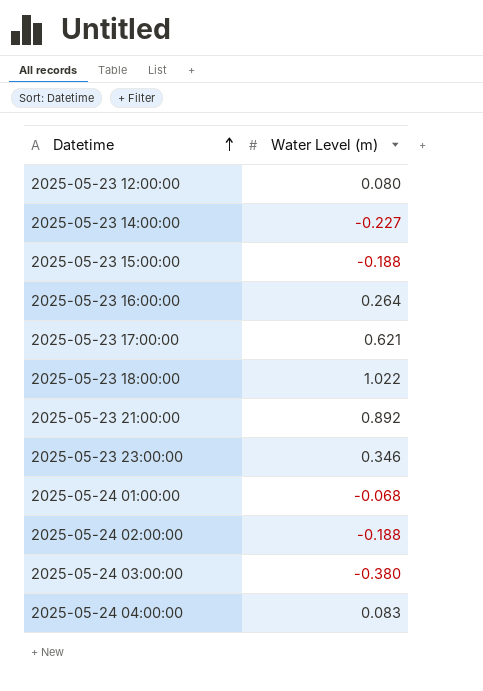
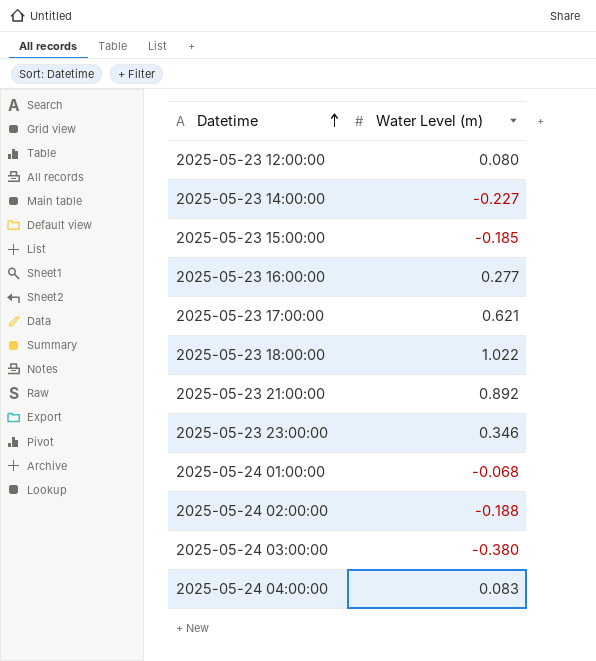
2025-05-23 15:00:00 | Water Level (m): -0.188 -> -0.185
2025-05-23 16:00:00 | Water Level (m): 0.264 -> 0.277

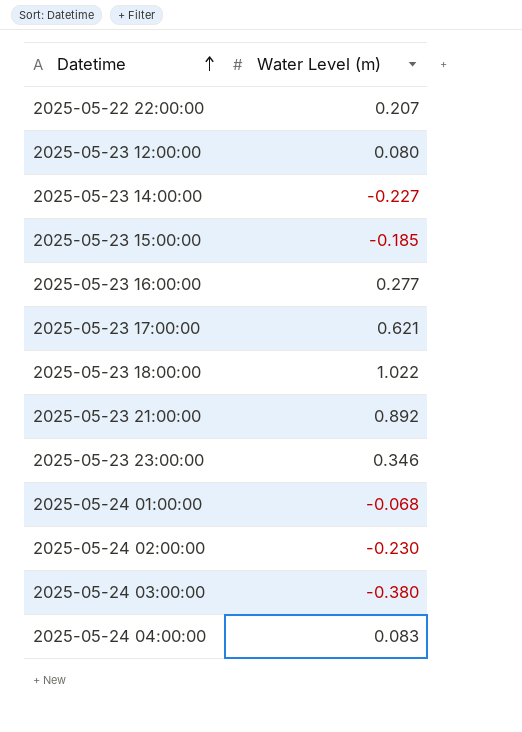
row 2025-05-22 22:00:00: none -> 0.207
2025-05-24 02:00:00 | Water Level (m): -0.188 -> -0.230

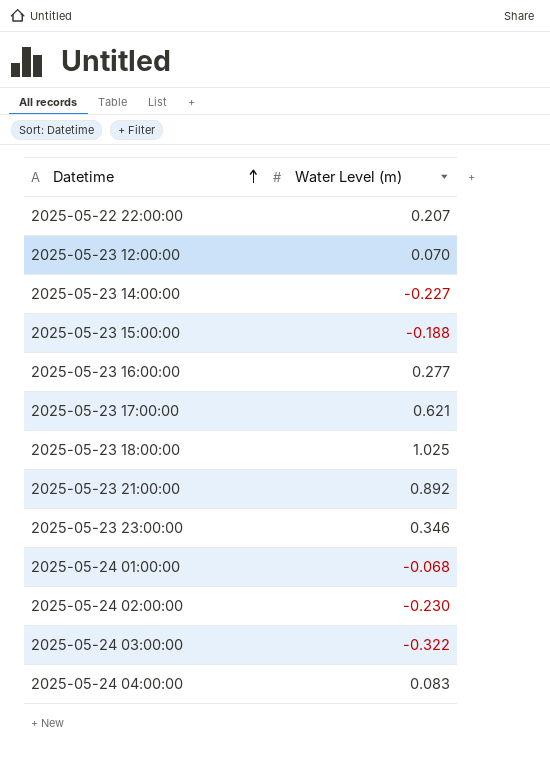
2025-05-23 12:00:00 | Water Level (m): 0.080 -> 0.070
2025-05-23 15:00:00 | Water Level (m): -0.185 -> -0.188
2025-05-23 18:00:00 | Water Level (m): 1.022 -> 1.025
2025-05-24 03:00:00 | Water Level (m): -0.380 -> -0.322

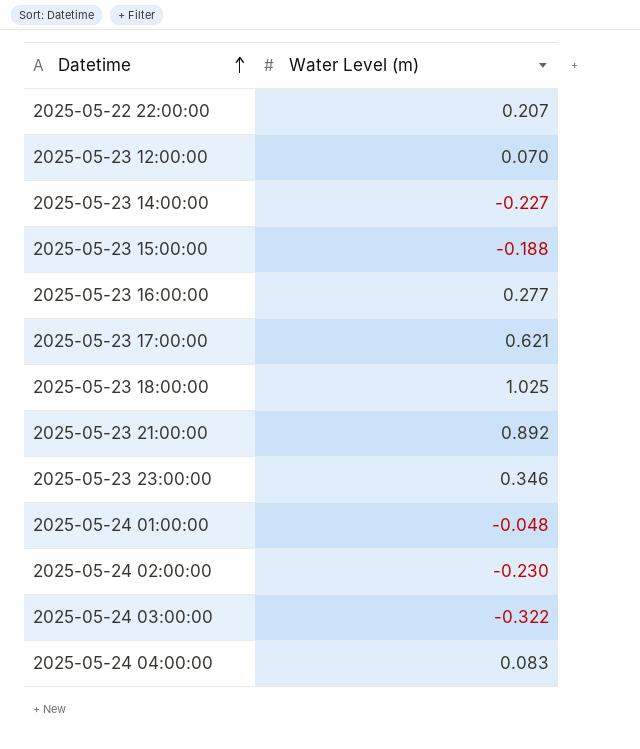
2025-05-24 01:00:00 | Water Level (m): -0.068 -> -0.048

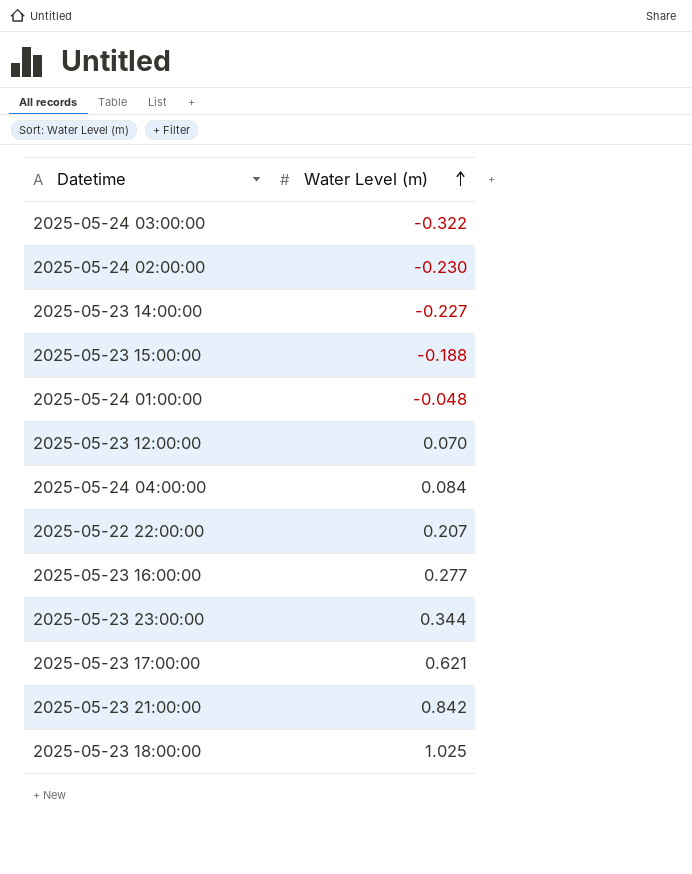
row order: Datetime ascending -> Water Level (m) ascending
2025-05-24 04:00:00 | Water Level (m): 0.083 -> 0.084
2025-05-23 23:00:00 | Water Level (m): 0.346 -> 0.344
2025-05-23 21:00:00 | Water Level (m): 0.892 -> 0.842

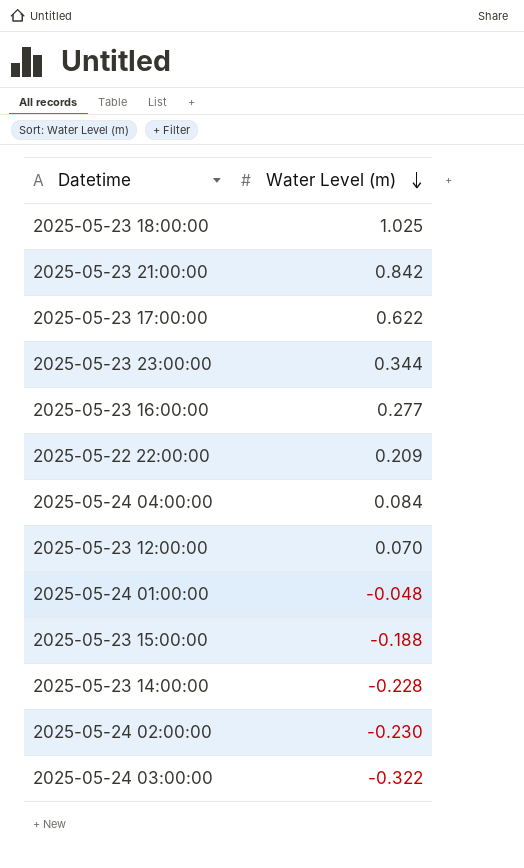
row order: Water Level (m) ascending -> Water Level (m) descending
2025-05-23 17:00:00 | Water Level (m): 0.621 -> 0.622
2025-05-22 22:00:00 | Water Level (m): 0.207 -> 0.209
2025-05-23 14:00:00 | Water Level (m): -0.227 -> -0.228

